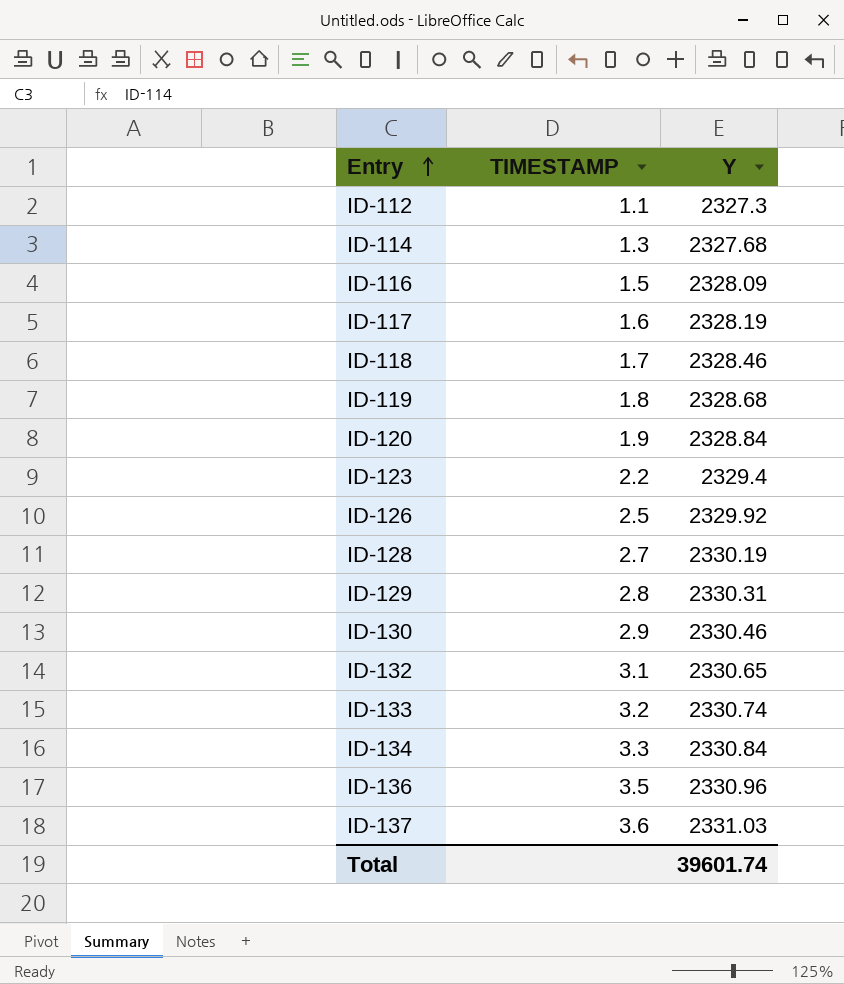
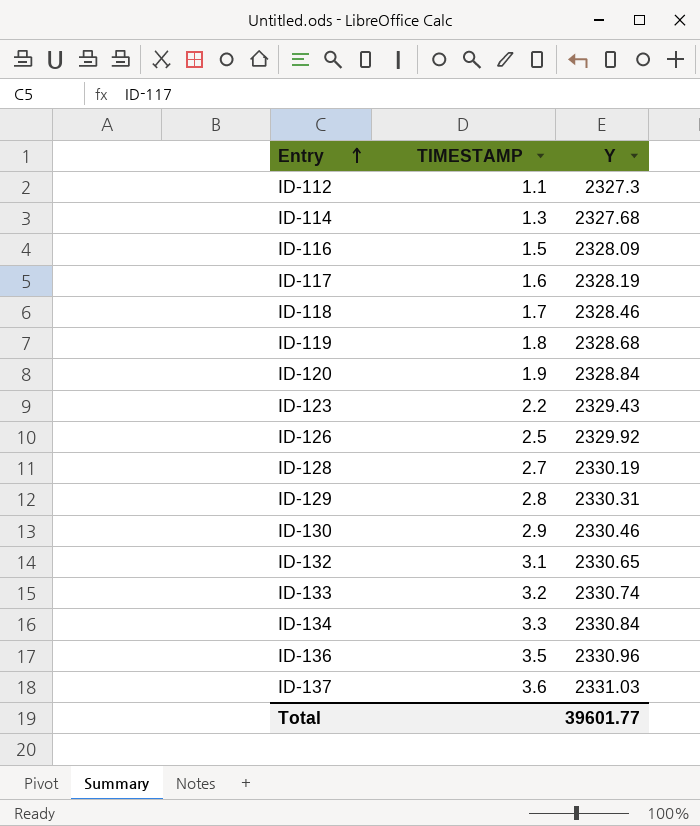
ID-123 | Y: 2329.4 -> 2329.43
Total | Y: 39601.74 -> 39601.77

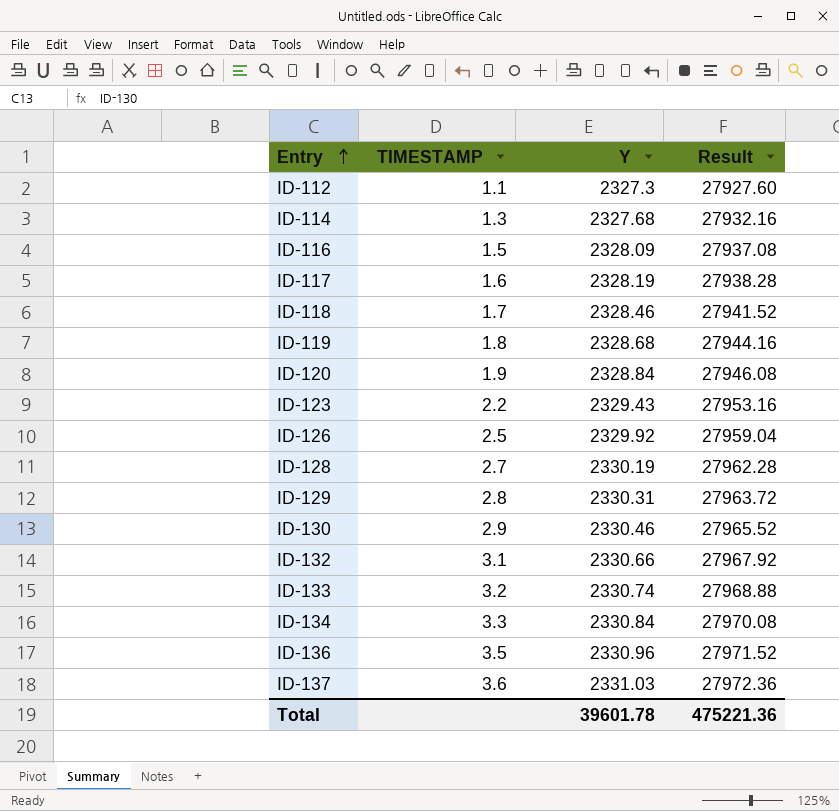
column Result | formula: none -> [Y] * 12
ID-132 | Y: 2330.65 -> 2330.66
Total | Y: 39601.77 -> 39601.78

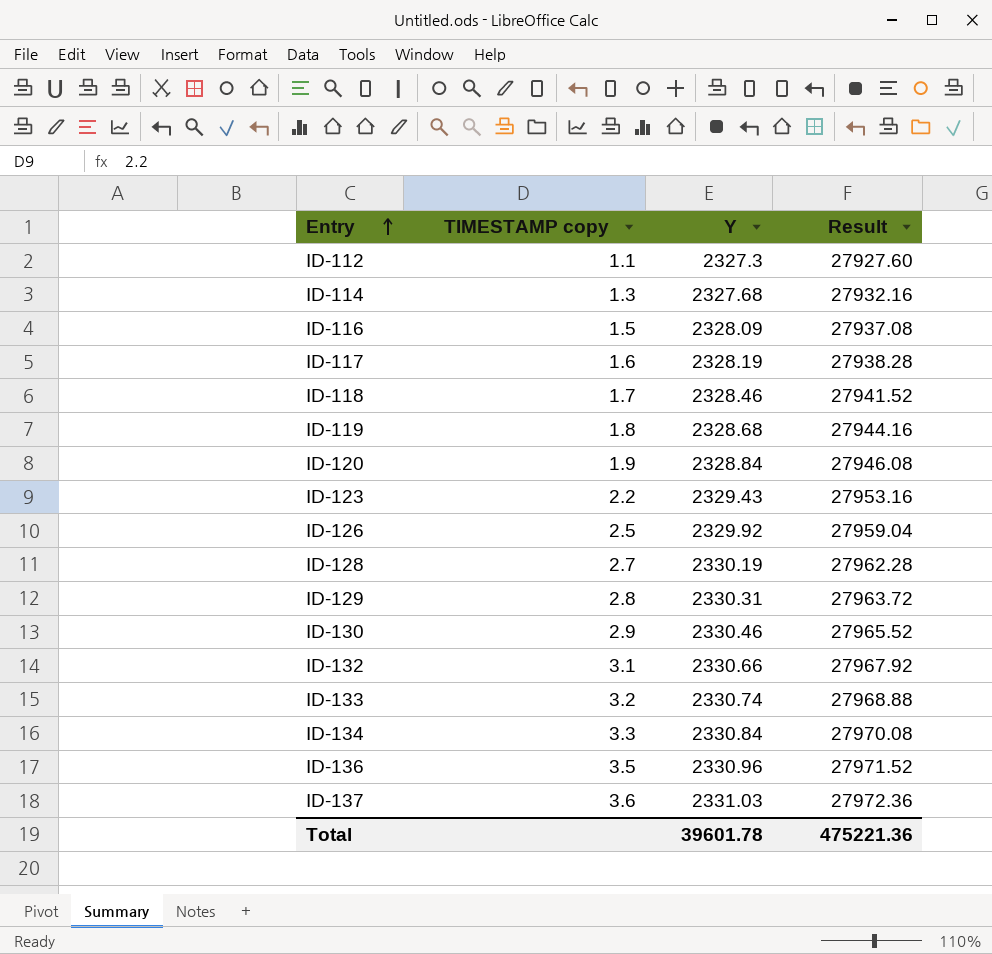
column name: TIMESTAMP -> TIMESTAMP copy

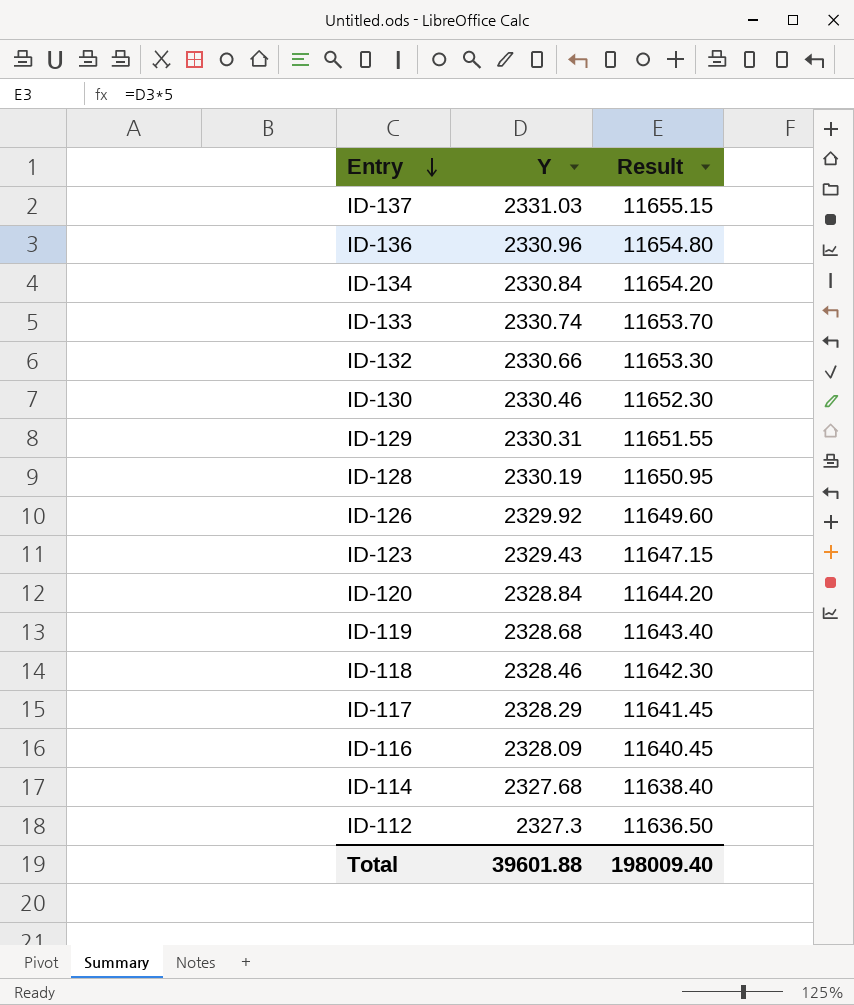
row order: Entry ascending -> Entry descending
column TIMESTAMP copy | position: 2 -> none
column Result | formula: [Y] * 12 -> [Y] * 5
ID-117 | Y: 2328.19 -> 2328.29
Total | Y: 39601.78 -> 39601.88
Total | Result: 475221.36 -> 198009.40

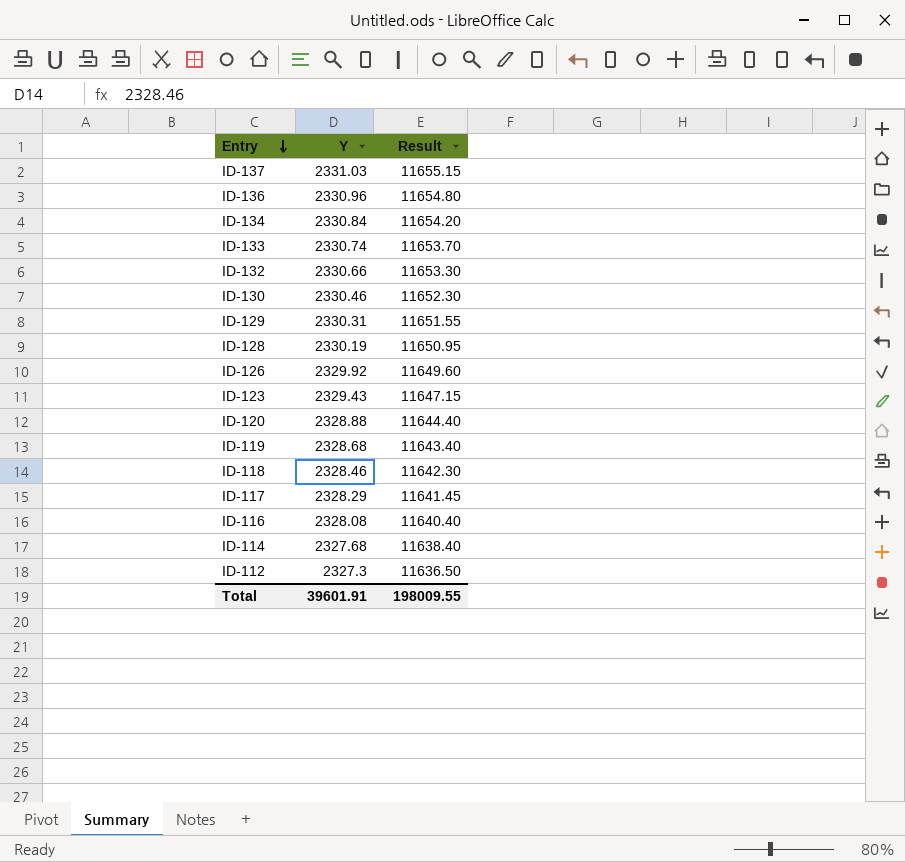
ID-120 | Y: 2328.84 -> 2328.88
ID-120 | Result: 11644.20 -> 11644.40
ID-116 | Y: 2328.09 -> 2328.08
ID-116 | Result: 11640.45 -> 11640.40
Total | Y: 39601.88 -> 39601.91
Total | Result: 198009.40 -> 198009.55

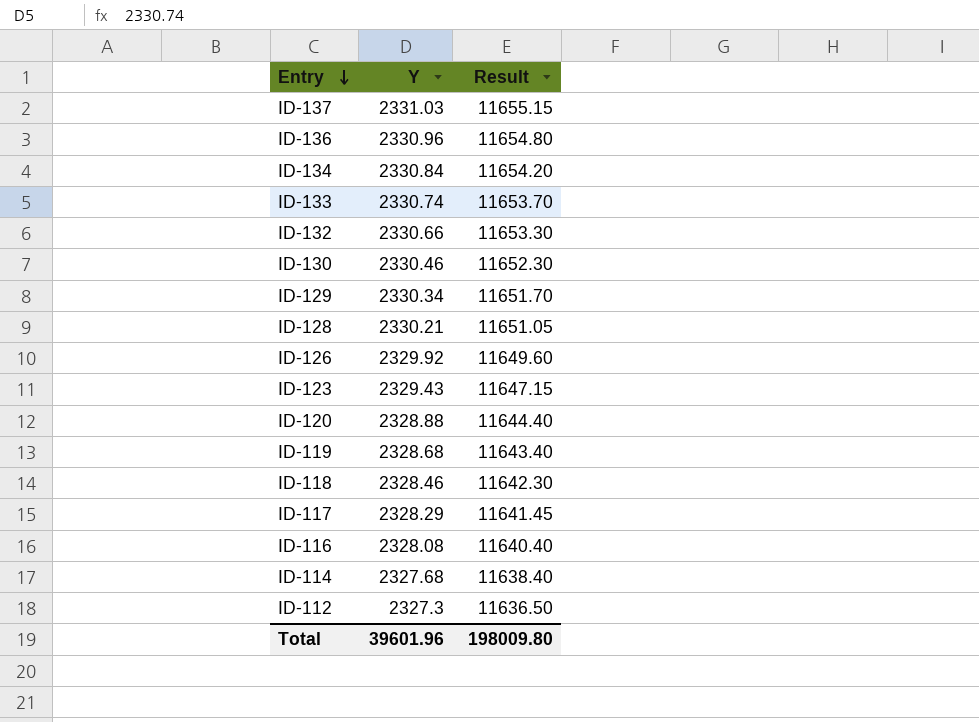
ID-129 | Y: 2330.31 -> 2330.34
ID-129 | Result: 11651.55 -> 11651.70
ID-128 | Y: 2330.19 -> 2330.21
ID-128 | Result: 11650.95 -> 11651.05
Total | Y: 39601.91 -> 39601.96
Total | Result: 198009.55 -> 198009.80

